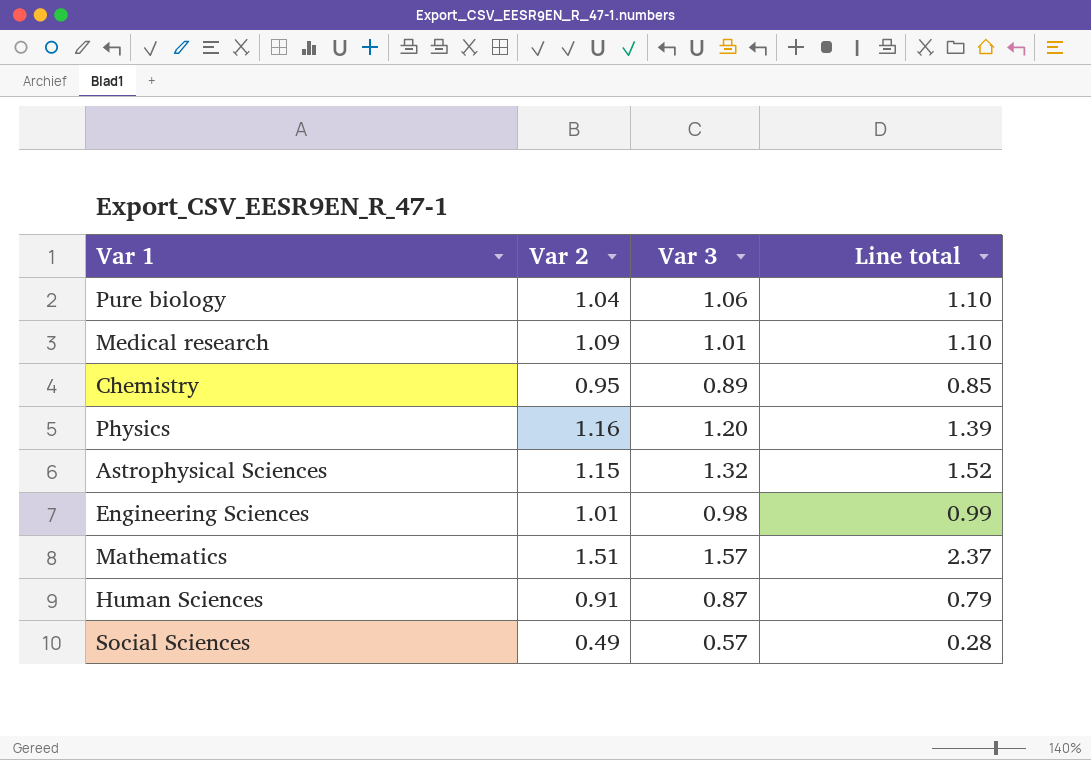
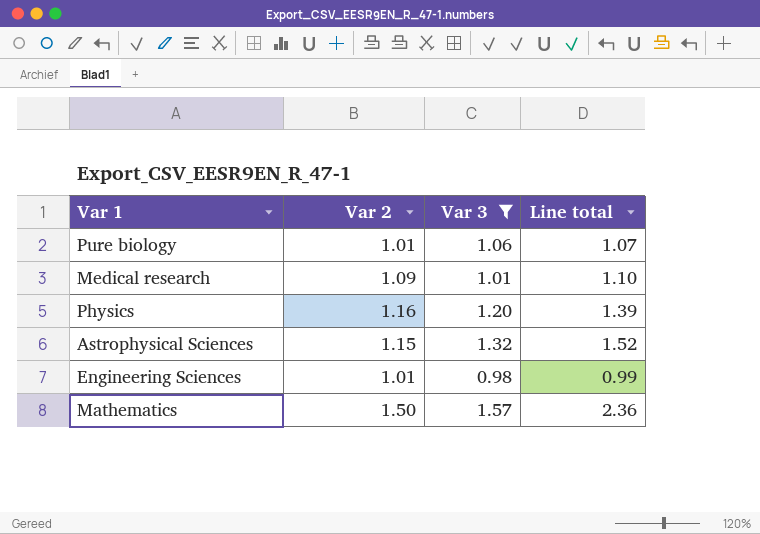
filter: none -> Var 3 >= 0.98
Pure biology | Var 2: 1.04 -> 1.01
Pure biology | Line total: 1.10 -> 1.07
Mathematics | Var 2: 1.51 -> 1.50
Mathematics | Line total: 2.37 -> 2.36

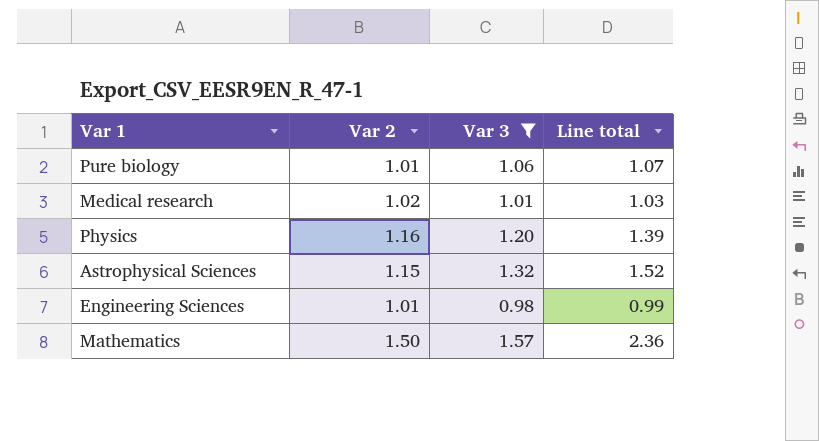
Medical research | Var 2: 1.09 -> 1.02
Medical research | Line total: 1.10 -> 1.03

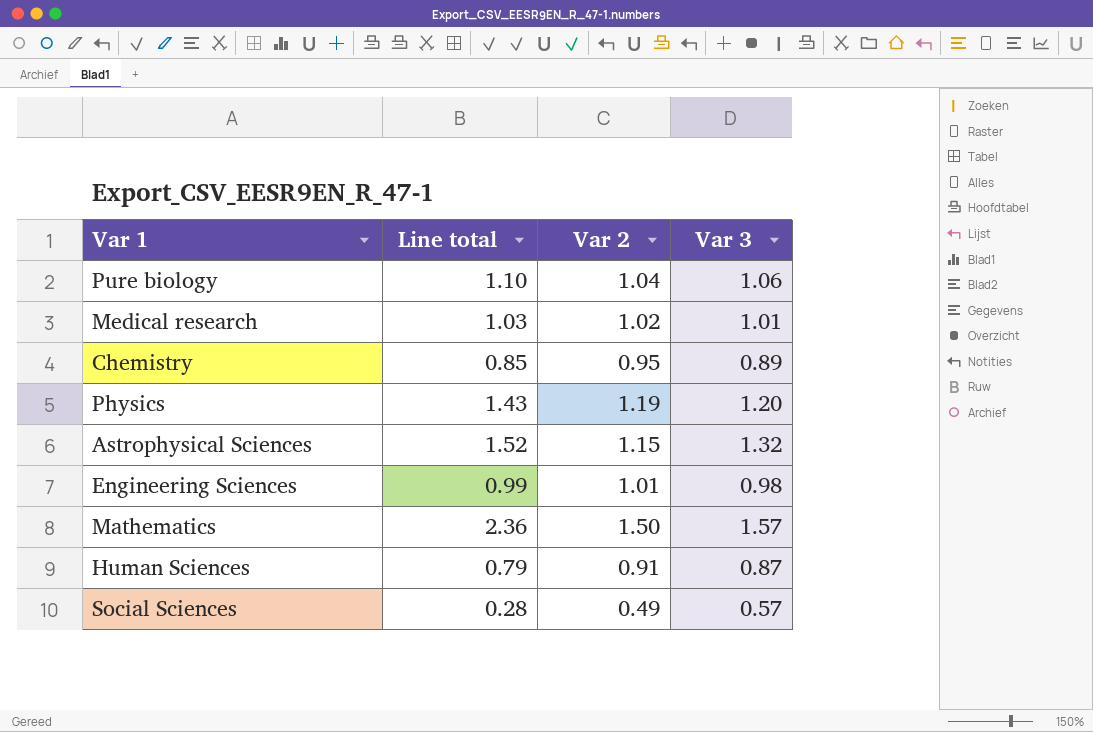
filter: Var 3 >= 0.98 -> none
column Line total | position: 4 -> 2
Pure biology | Line total: 1.07 -> 1.10
Pure biology | Var 2: 1.01 -> 1.04
Physics | Line total: 1.39 -> 1.43
Physics | Var 2: 1.16 -> 1.19

